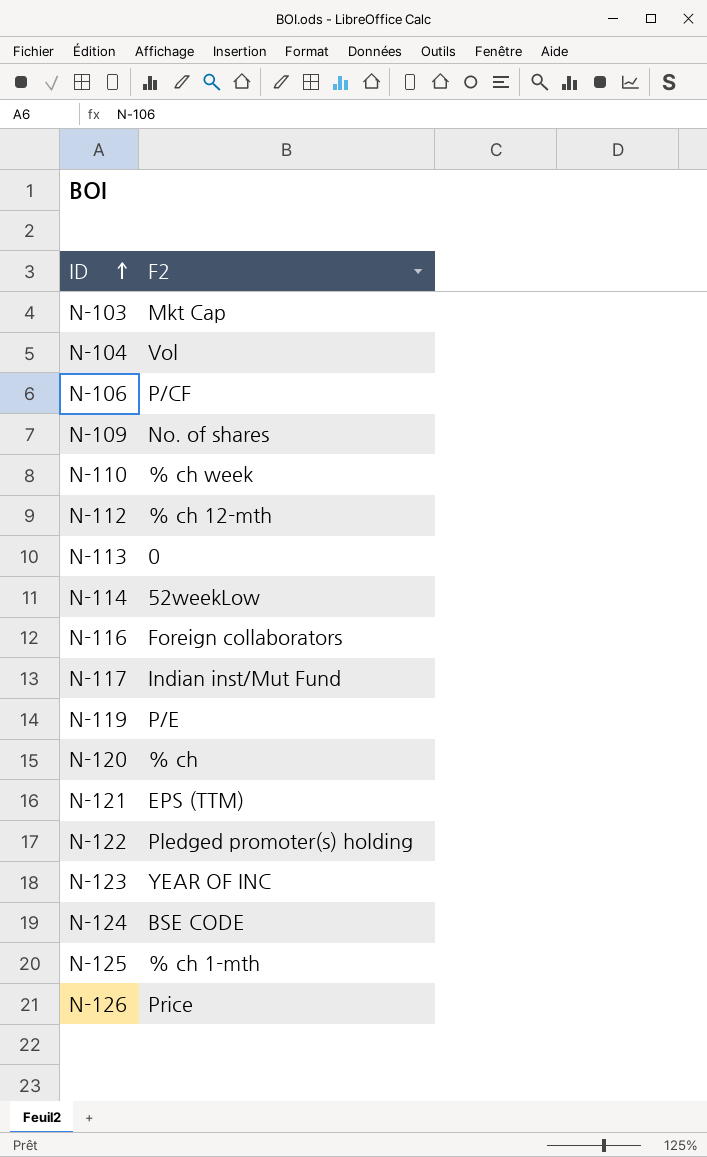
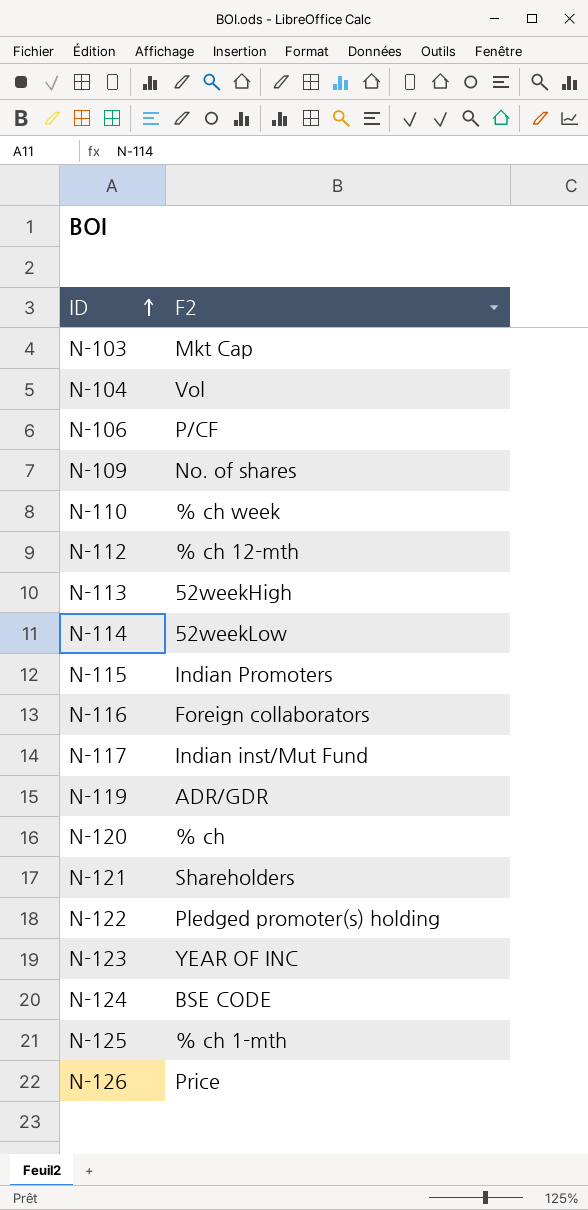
N-113 | F2: 0 -> 52weekHigh
row N-115: none -> Indian Promoters
N-119 | F2: P/E -> ADR/GDR
N-121 | F2: EPS (TTM) -> Shareholders

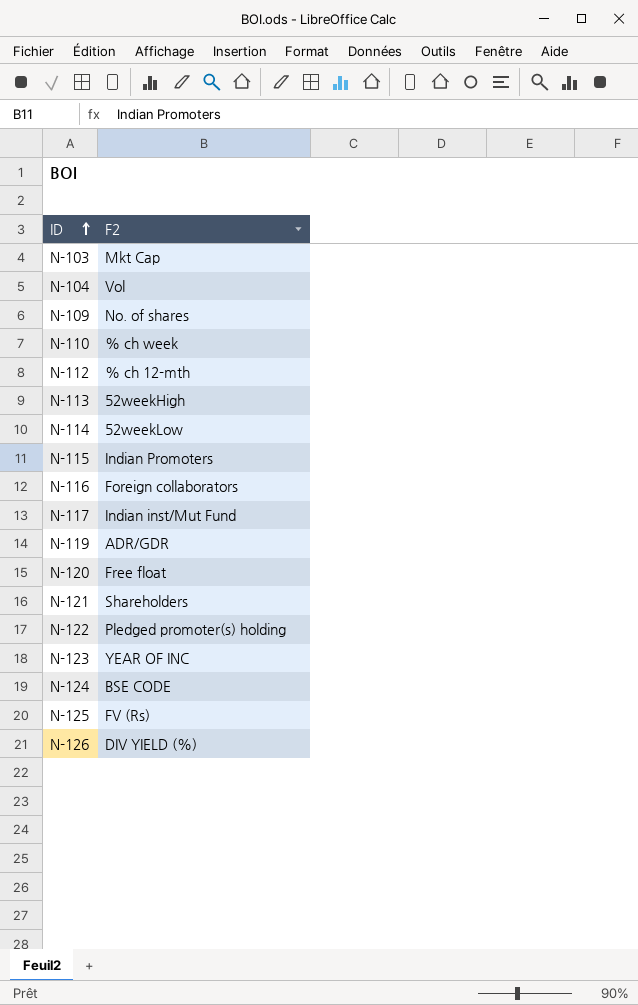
row N-106: P/CF -> none
N-120 | F2: % ch -> Free float
N-125 | F2: % ch 1-mth -> FV (Rs)
N-126 | F2: Price -> DIV YIELD (%)

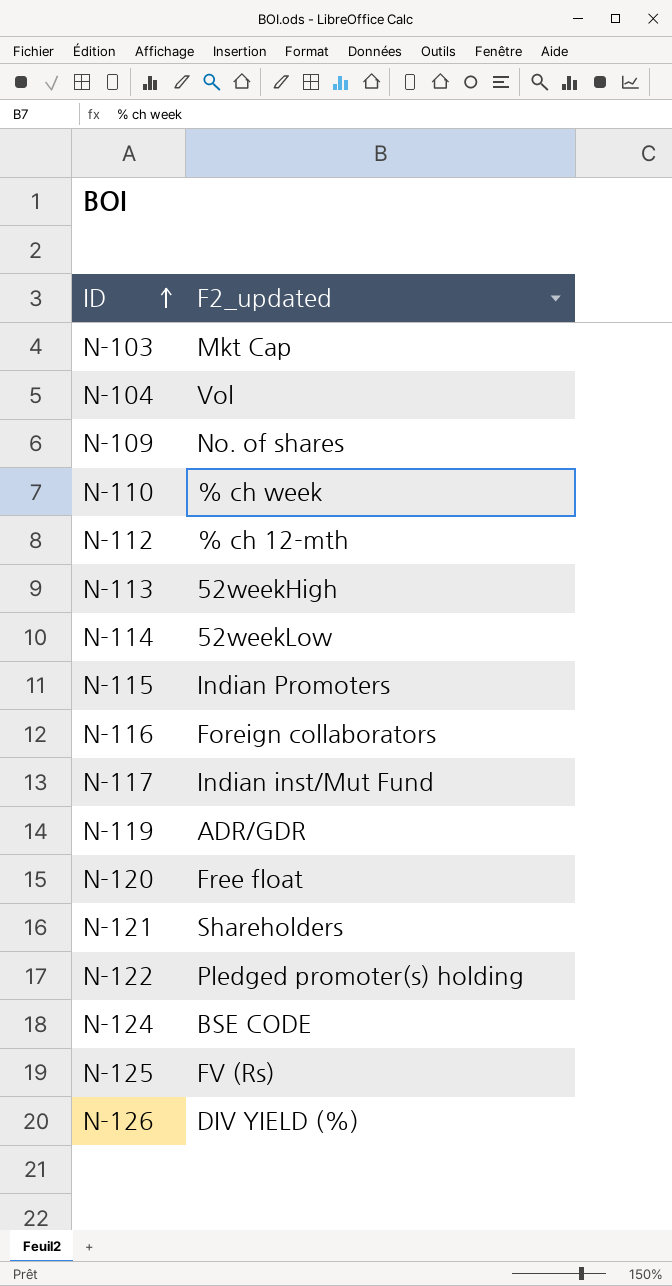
column name: F2 -> F2_updated
row N-123: YEAR OF INC -> none

